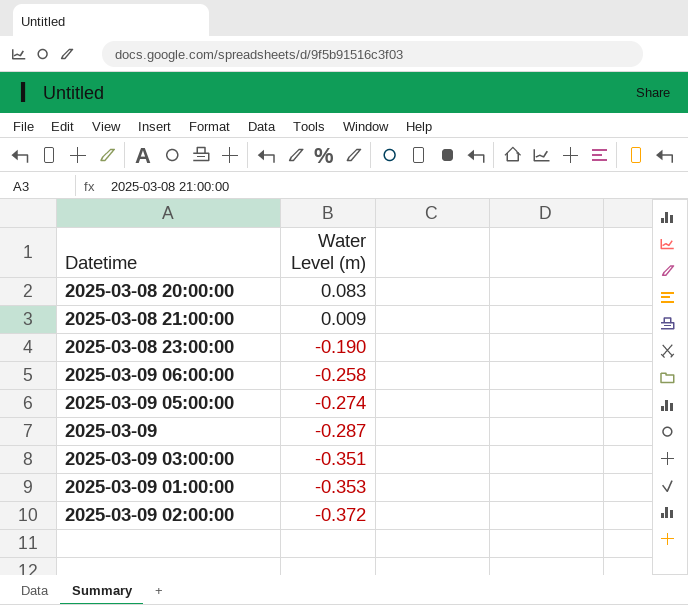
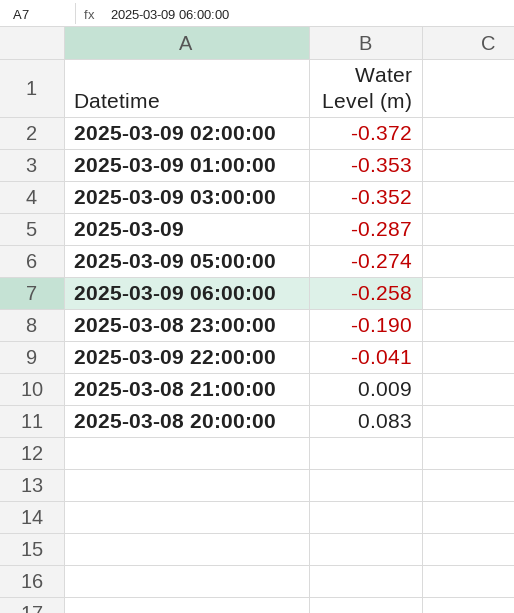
row order: Water Level (m) descending -> Water Level (m) ascending
2025-03-09 03:00:00 | Water Level (m): -0.351 -> -0.352
row 2025-03-09 22:00:00: none -> -0.041

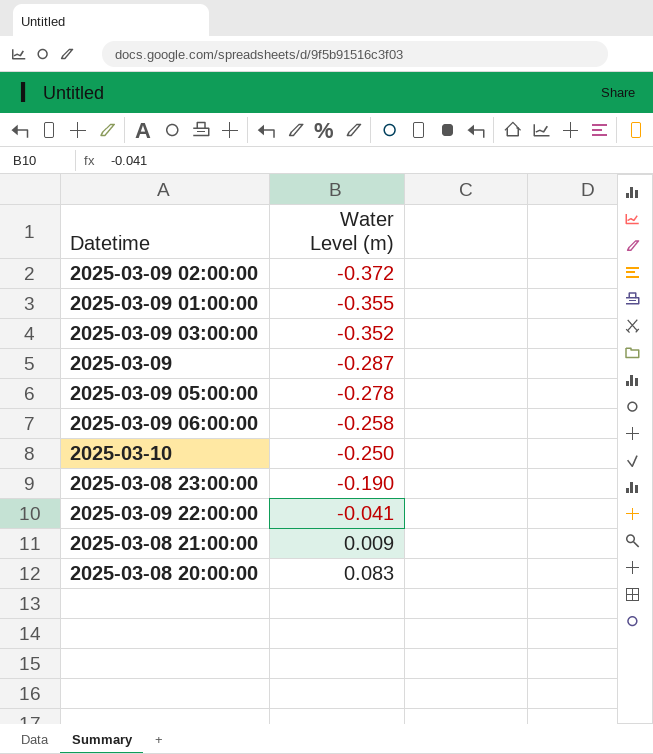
2025-03-09 01:00:00 | Water Level (m): -0.353 -> -0.355
2025-03-09 05:00:00 | Water Level (m): -0.274 -> -0.278
row 2025-03-10: none -> -0.250

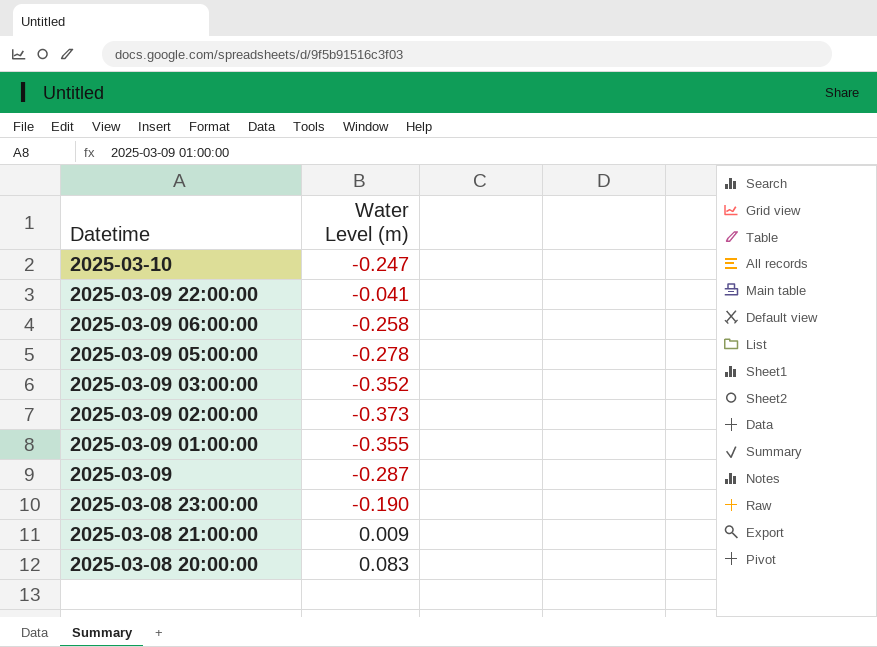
row order: Water Level (m) ascending -> Datetime descending
2025-03-10 | Water Level (m): -0.250 -> -0.247
2025-03-09 02:00:00 | Water Level (m): -0.372 -> -0.373

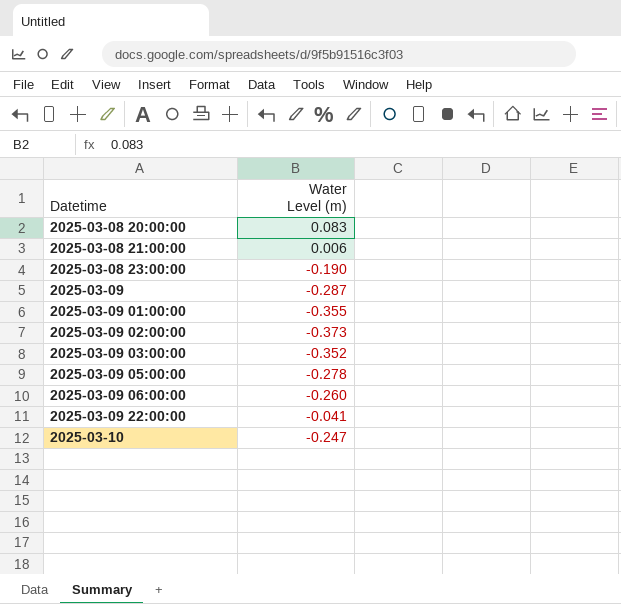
row order: Datetime descending -> Datetime ascending
2025-03-08 21:00:00 | Water Level (m): 0.009 -> 0.006
2025-03-09 06:00:00 | Water Level (m): -0.258 -> -0.260

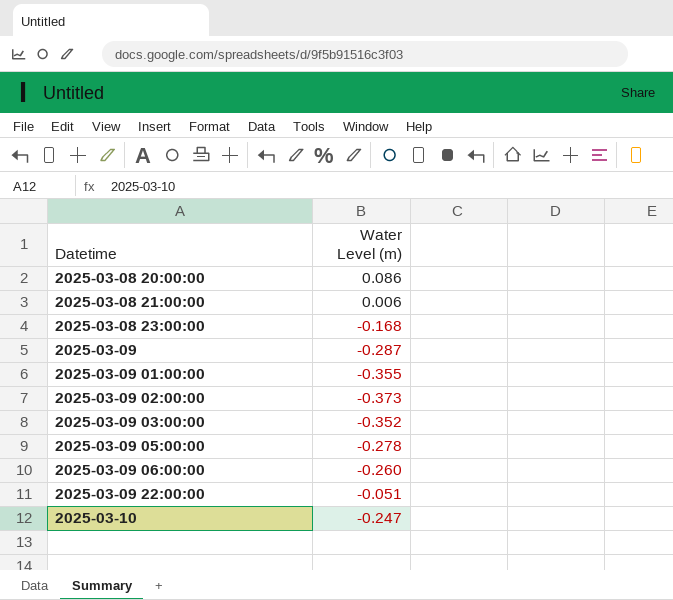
2025-03-08 20:00:00 | Water Level (m): 0.083 -> 0.086
2025-03-08 23:00:00 | Water Level (m): -0.190 -> -0.168
2025-03-09 22:00:00 | Water Level (m): -0.041 -> -0.051

